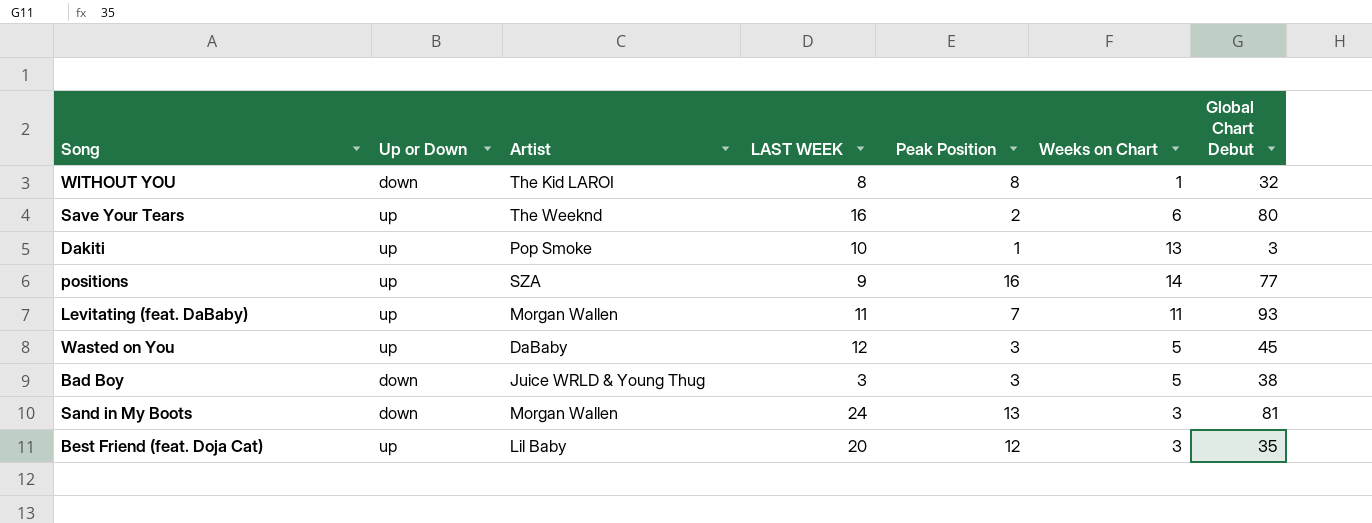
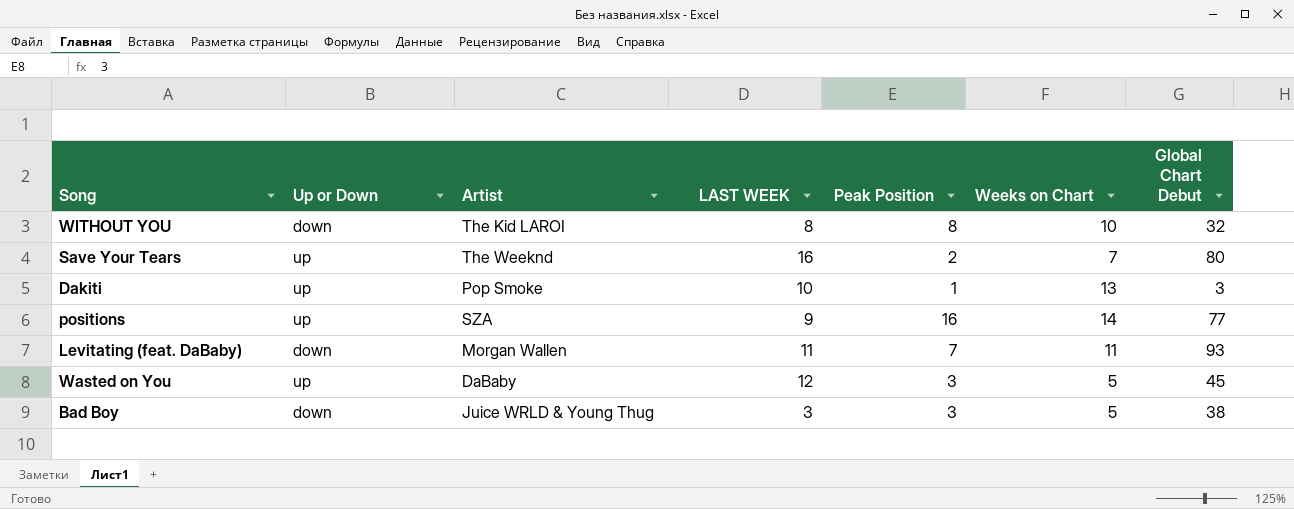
row Sand in My Boots: down | Morgan Wallen | 24 | 13 | 3 | 81 -> none
row Best Friend (feat. Doja Cat): up | Lil Baby | 20 | 12 | 3 | 35 -> none
WITHOUT YOU | Weeks on Chart: 1 -> 10
Save Your Tears | Weeks on Chart: 6 -> 7
Levitating (feat. DaBaby) | Up or Down: up -> down

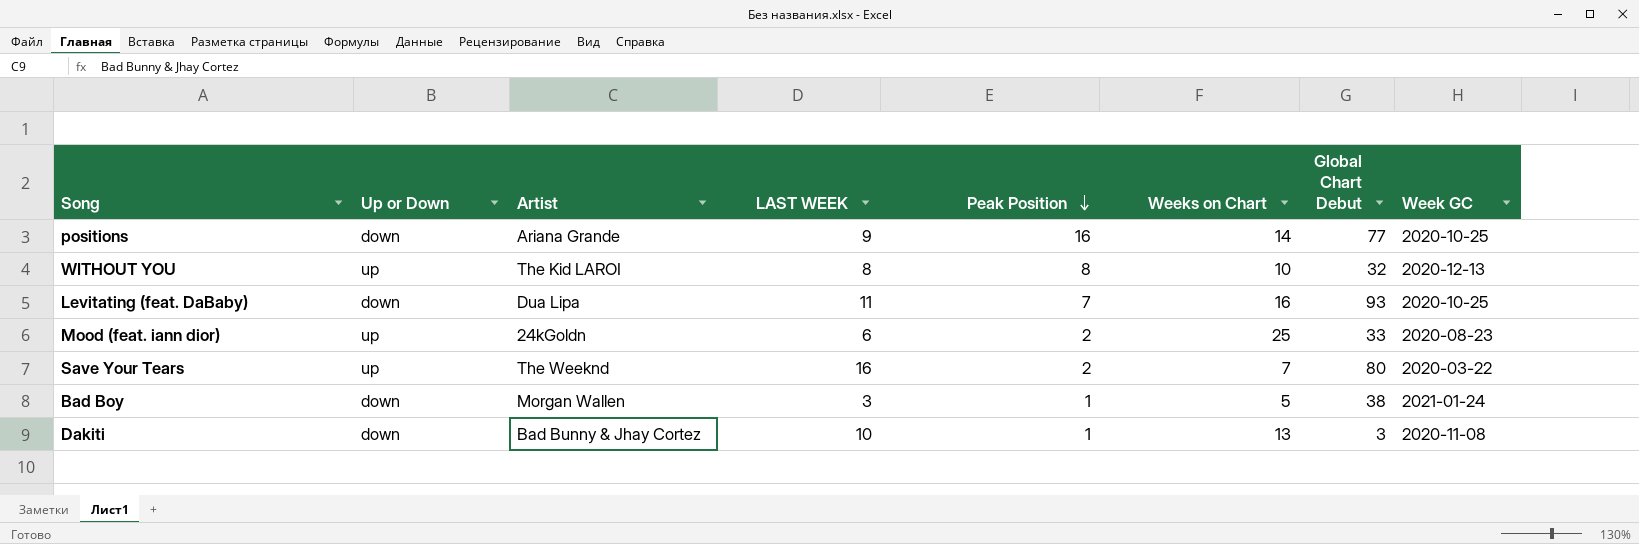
row order: none -> Peak Position descending
column Week GC | position: none -> 8
row Wasted on You: up | DaBaby | 12 | 3 | 5 | 45 -> none
positions | Up or Down: up -> down
positions | Artist: SZA -> Ariana Grande
WITHOUT YOU | Up or Down: down -> up
Levitating (feat. DaBaby) | Artist: Morgan Wallen -> Dua Lipa
Levitating (feat. DaBaby) | Weeks on Chart: 11 -> 16
row Mood (feat. iann dior): none -> up | 24kGoldn | 6 | 2 | 25 | 33 | 2020-08-23
Bad Boy | Artist: Juice WRLD & Young Thug -> Morgan Wallen
Bad Boy | Peak Position: 3 -> 1
Dakiti | Up or Down: up -> down
Dakiti | Artist: Pop Smoke -> Bad Bunny & Jhay Cortez

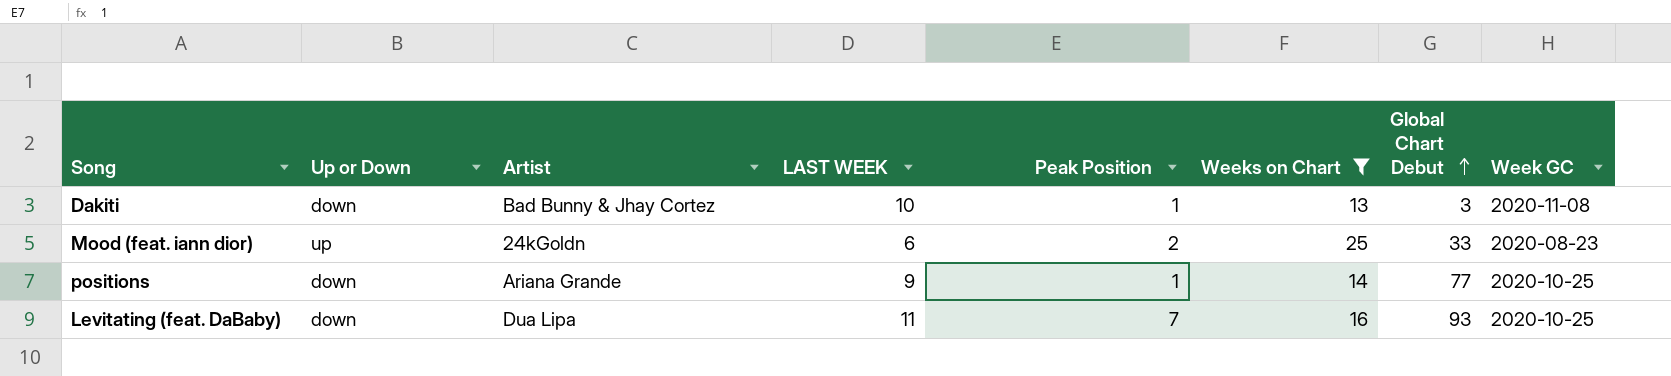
filter: none -> Weeks on Chart >= 13
row order: Peak Position descending -> Global Chart Debut ascending
positions | Peak Position: 16 -> 1

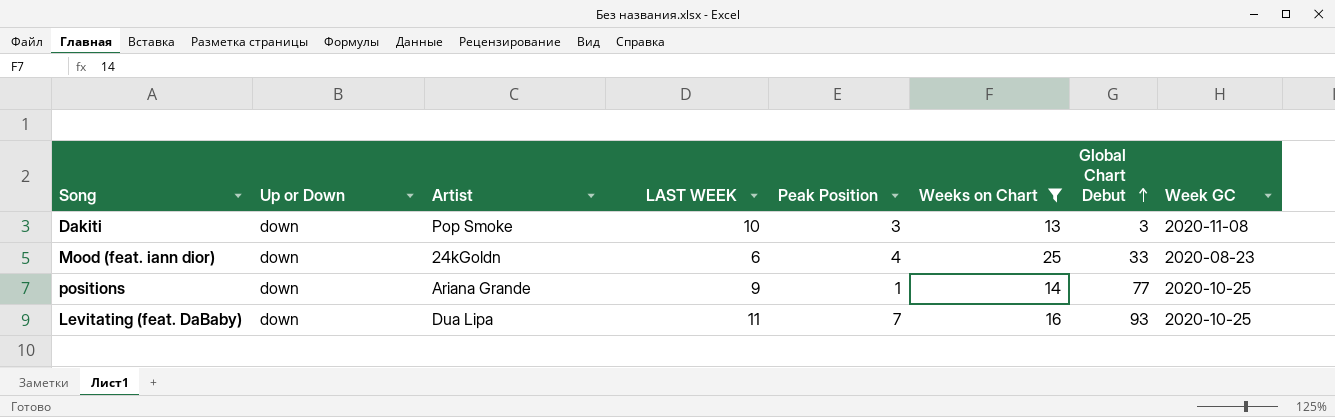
Dakiti | Artist: Bad Bunny & Jhay Cortez -> Pop Smoke
Dakiti | Peak Position: 1 -> 3
Mood (feat. iann dior) | Up or Down: up -> down
Mood (feat. iann dior) | Peak Position: 2 -> 4

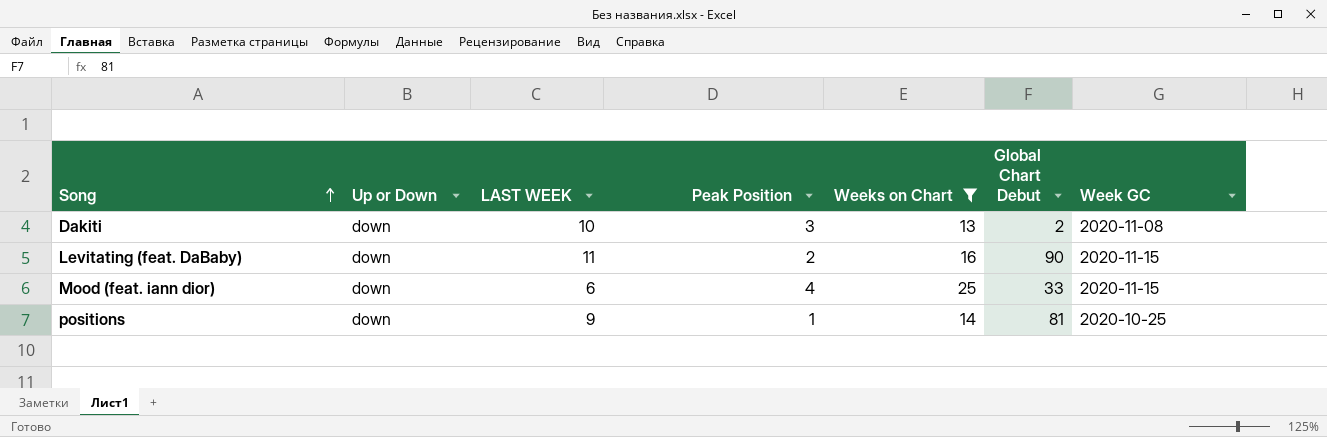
row order: Global Chart Debut ascending -> Song ascending
column Artist | position: 3 -> none
Dakiti | Global Chart Debut: 3 -> 2
Levitating (feat. DaBaby) | Peak Position: 7 -> 2
Levitating (feat. DaBaby) | Global Chart Debut: 93 -> 90
Levitating (feat. DaBaby) | Week GC: 2020-10-25 -> 2020-11-15
Mood (feat. iann dior) | Week GC: 2020-08-23 -> 2020-11-15
positions | Global Chart Debut: 77 -> 81

